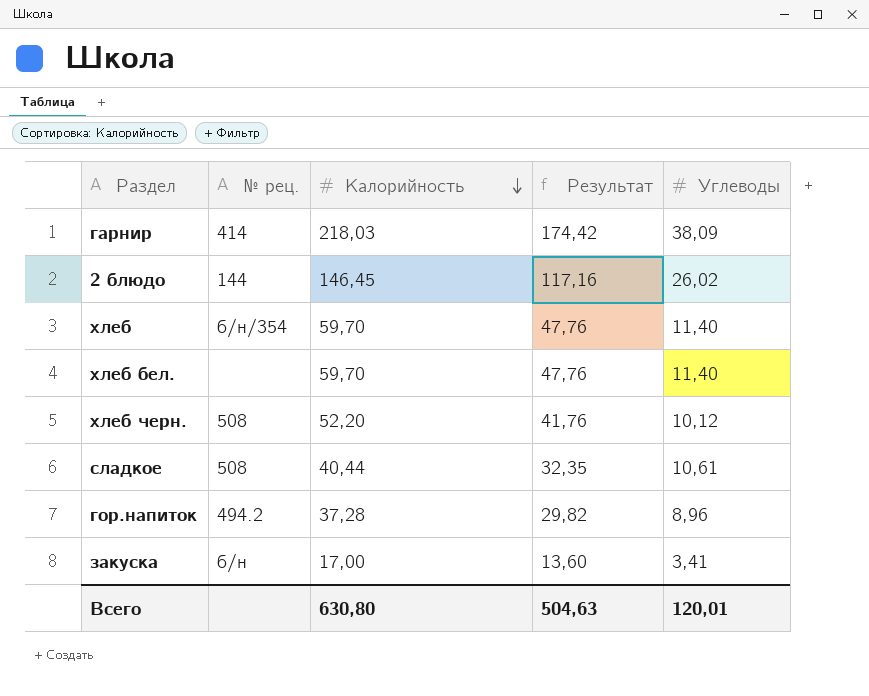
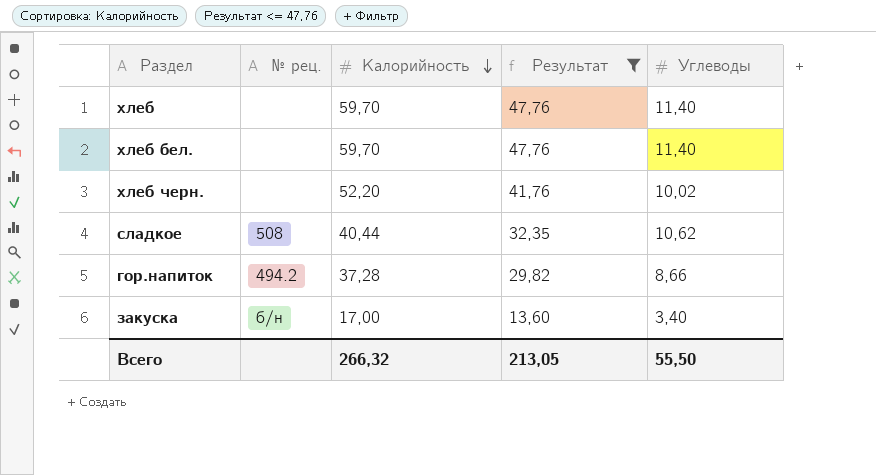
filter: none -> Результат <= 47,76
хлеб | № рец.: б/н/354 -> none
хлеб черн. | № рец.: 508 -> none
хлеб черн. | Углеводы: 10,12 -> 10,02
сладкое | Углеводы: 10,61 -> 10,62
гор.напиток | Углеводы: 8,96 -> 8,66
закуска | Углеводы: 3,41 -> 3,40
Всего | Калорийность: 630,80 -> 266,32
Всего | Результат: 504,63 -> 213,05
Всего | Углеводы: 120,01 -> 55,50

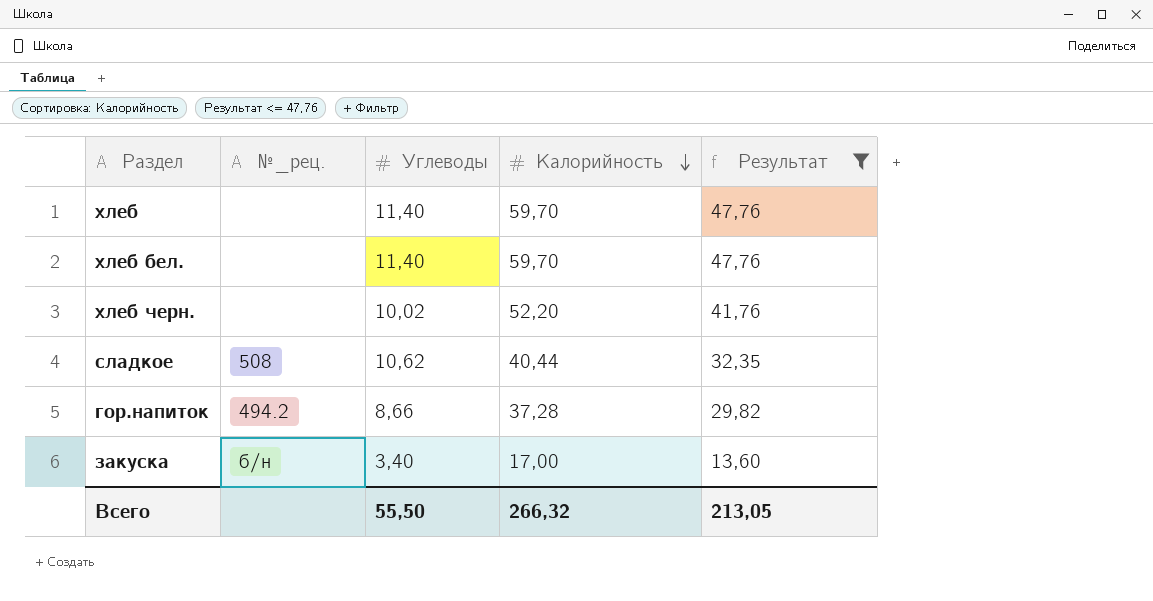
column name: № рец. -> №_рец.
column Углеводы | position: 5 -> 3

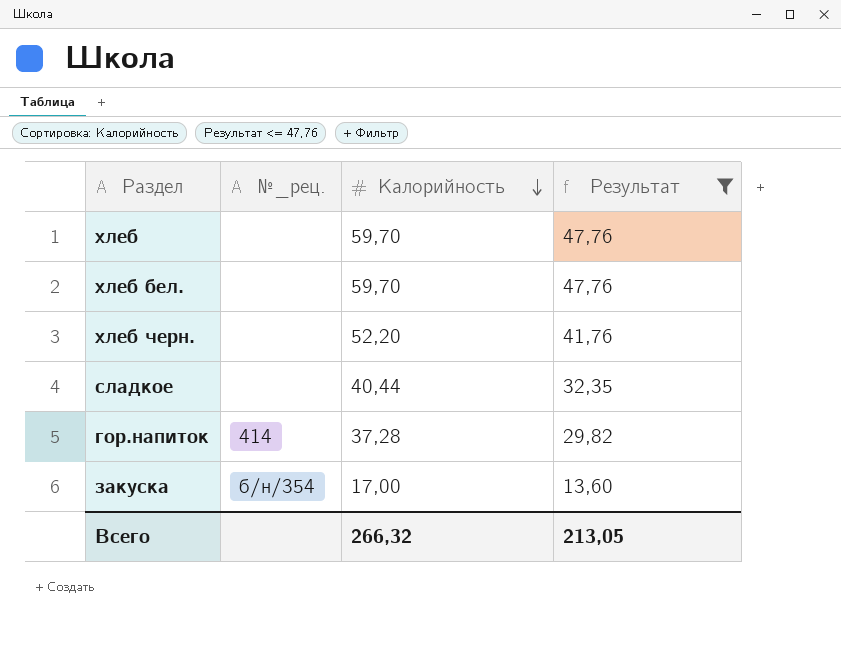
column Углеводы | position: 3 -> none
сладкое | №_рец.: 508 -> none
гор.напиток | №_рец.: 494.2 -> 414
закуска | №_рец.: б/н -> б/н/354

